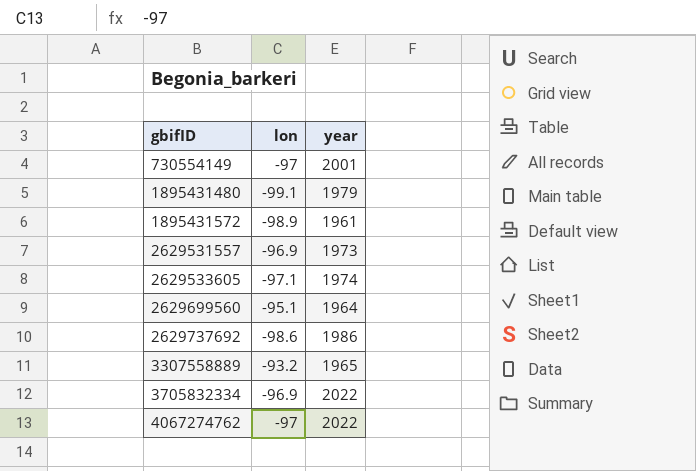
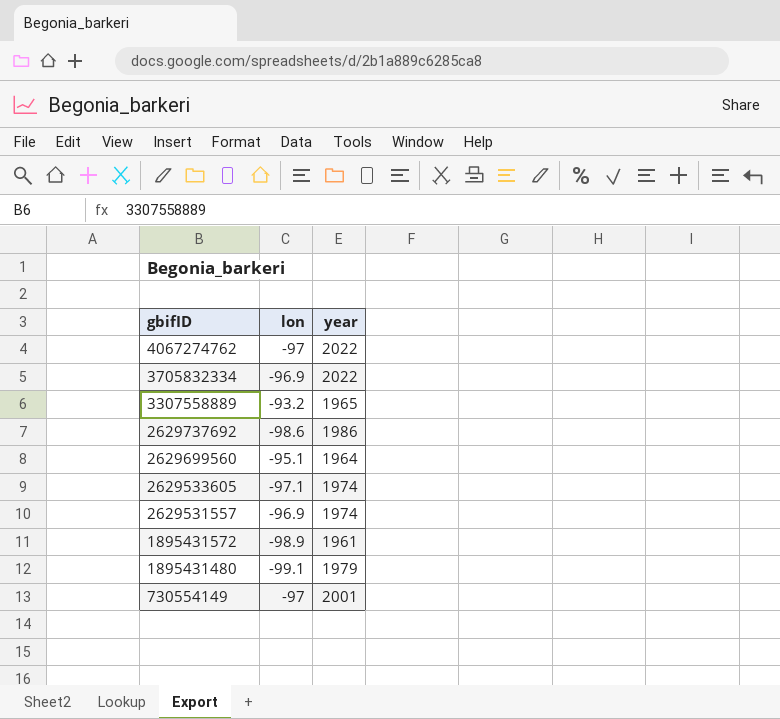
row order: gbifID ascending -> gbifID descending
2629531557 | year: 1973 -> 1974

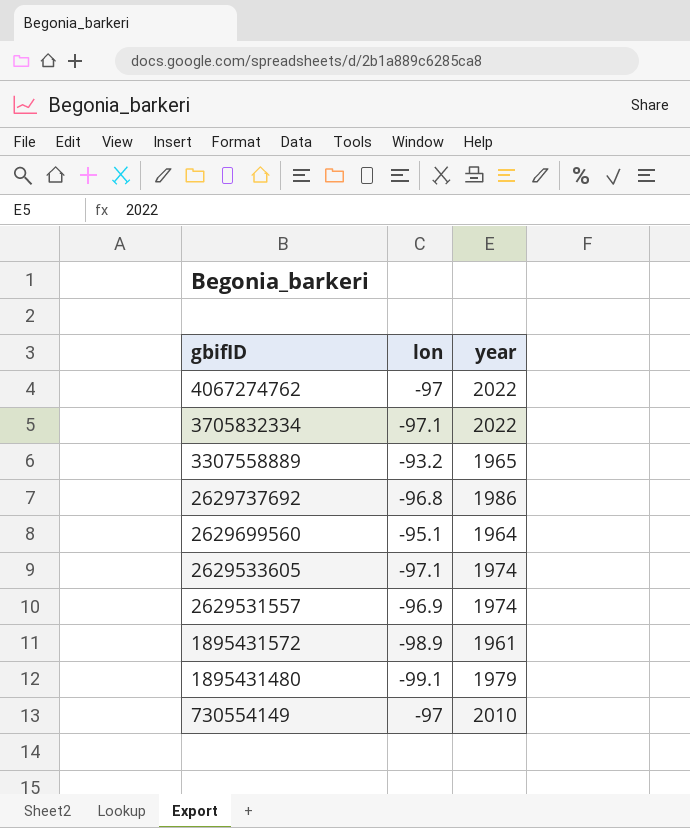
3705832334 | lon: -96.9 -> -97.1
2629737692 | lon: -98.6 -> -96.8
730554149 | year: 2001 -> 2010

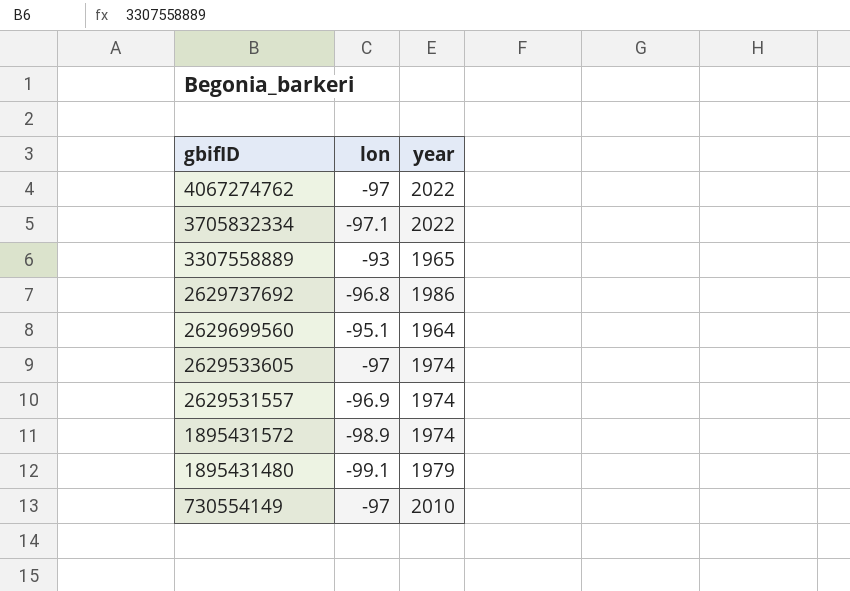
3307558889 | lon: -93.2 -> -93
2629533605 | lon: -97.1 -> -97
1895431572 | year: 1961 -> 1974

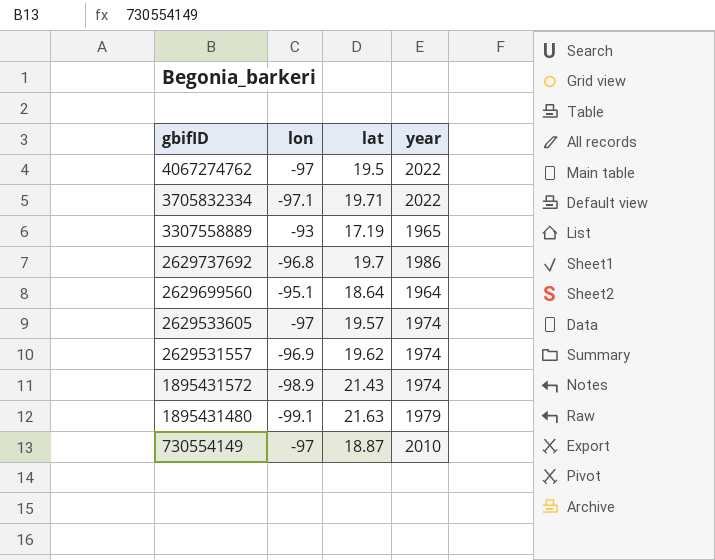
column lat | position: none -> 3

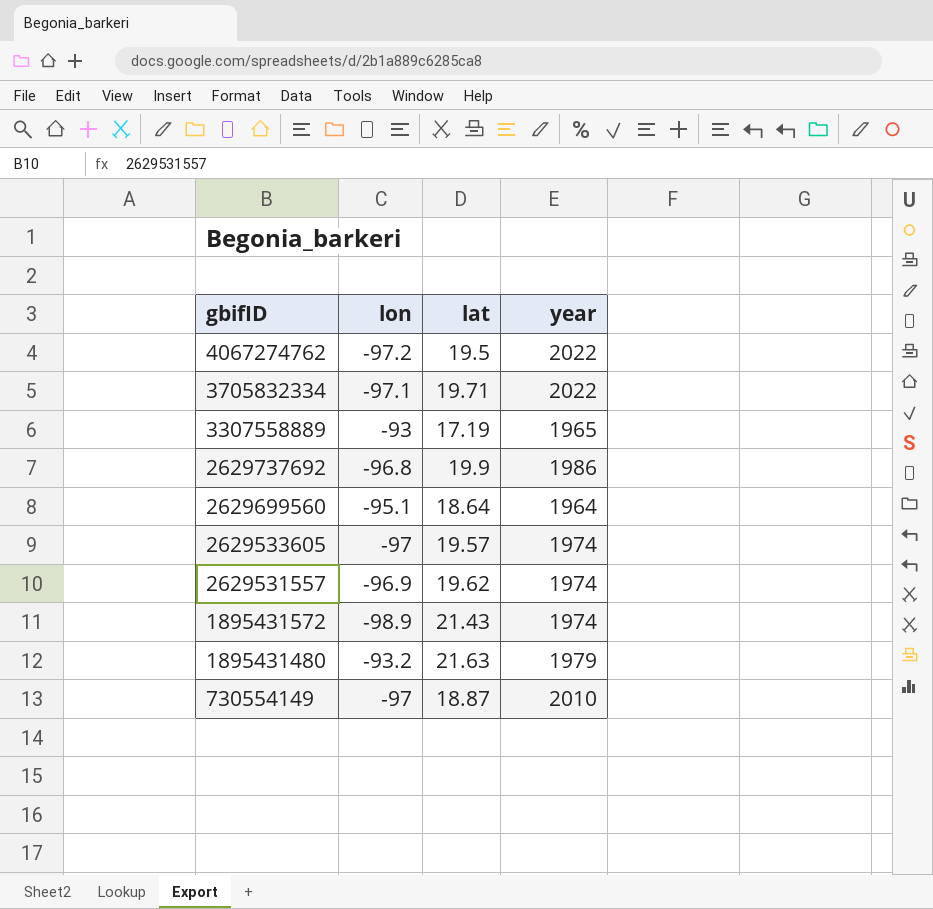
4067274762 | lon: -97 -> -97.2
2629737692 | lat: 19.7 -> 19.9
1895431480 | lon: -99.1 -> -93.2

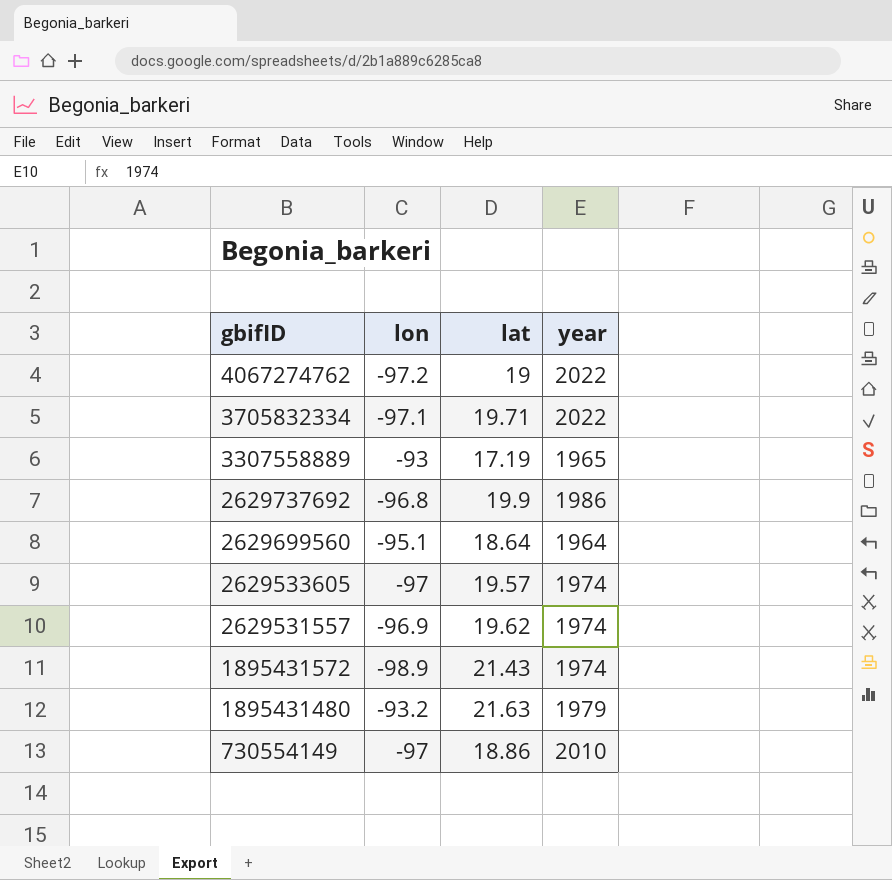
4067274762 | lat: 19.5 -> 19
730554149 | lat: 18.87 -> 18.86

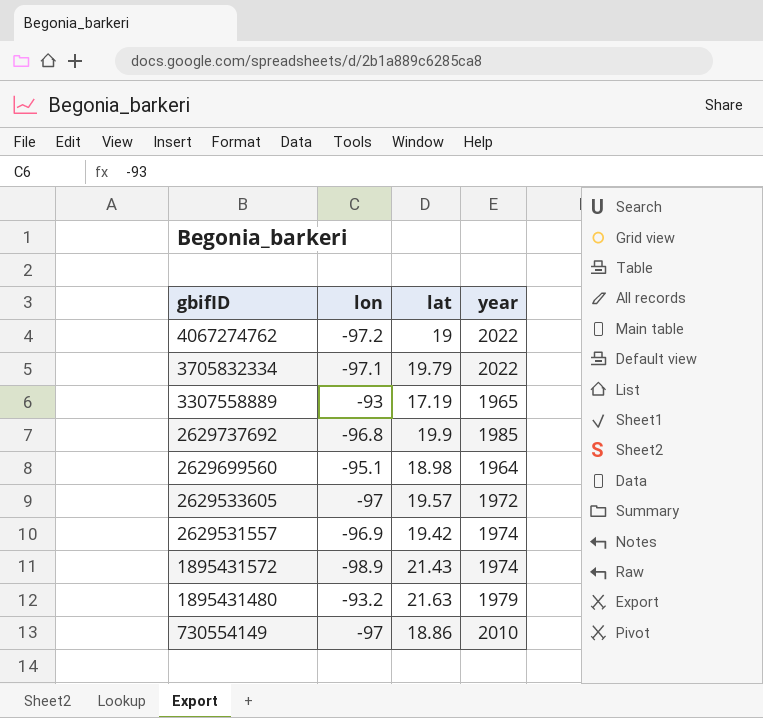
3705832334 | lat: 19.71 -> 19.79
2629737692 | year: 1986 -> 1985
2629699560 | lat: 18.64 -> 18.98
2629533605 | year: 1974 -> 1972
2629531557 | lat: 19.62 -> 19.42

